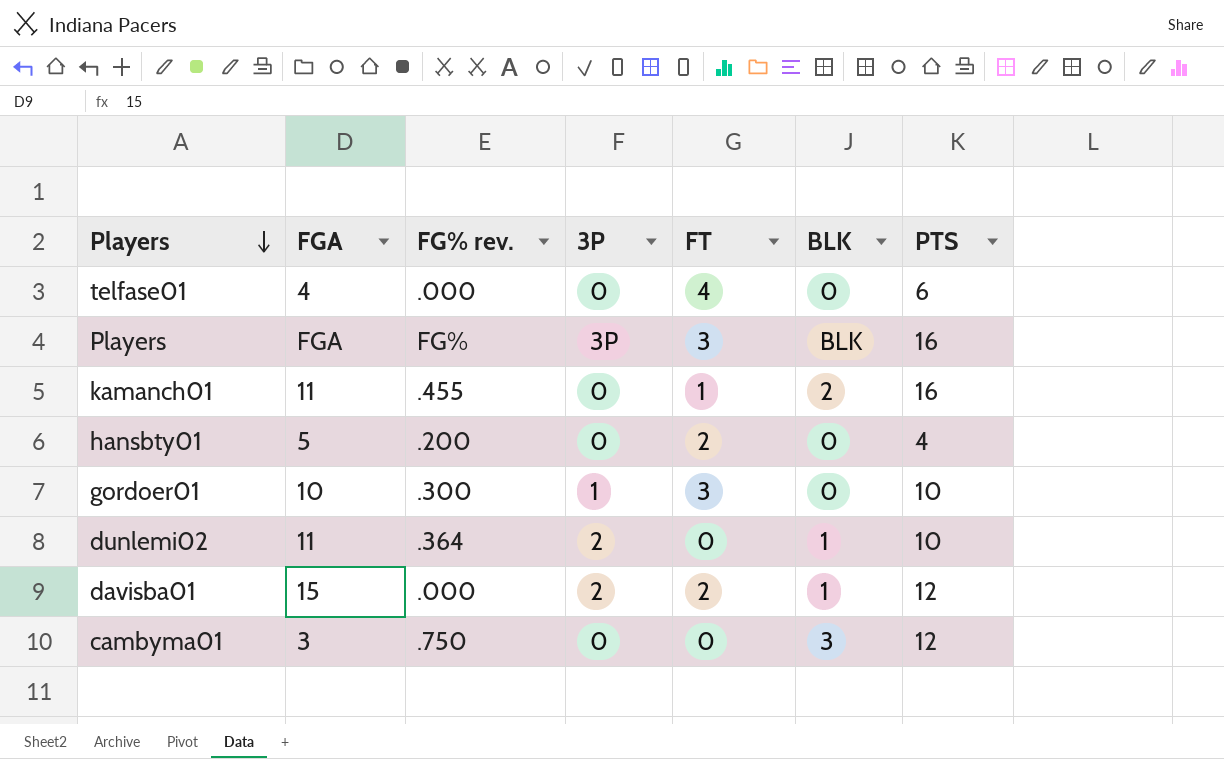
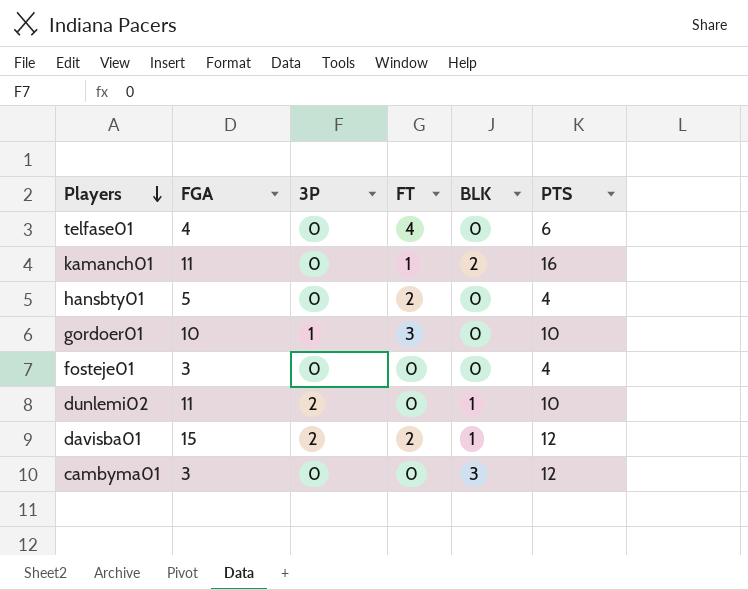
column FG% rev. | position: 3 -> none
row Players: FGA | FG% | 3P | 3 | BLK | 16 -> none
row fosteje01: none -> 3 | 0 | 0 | 0 | 4

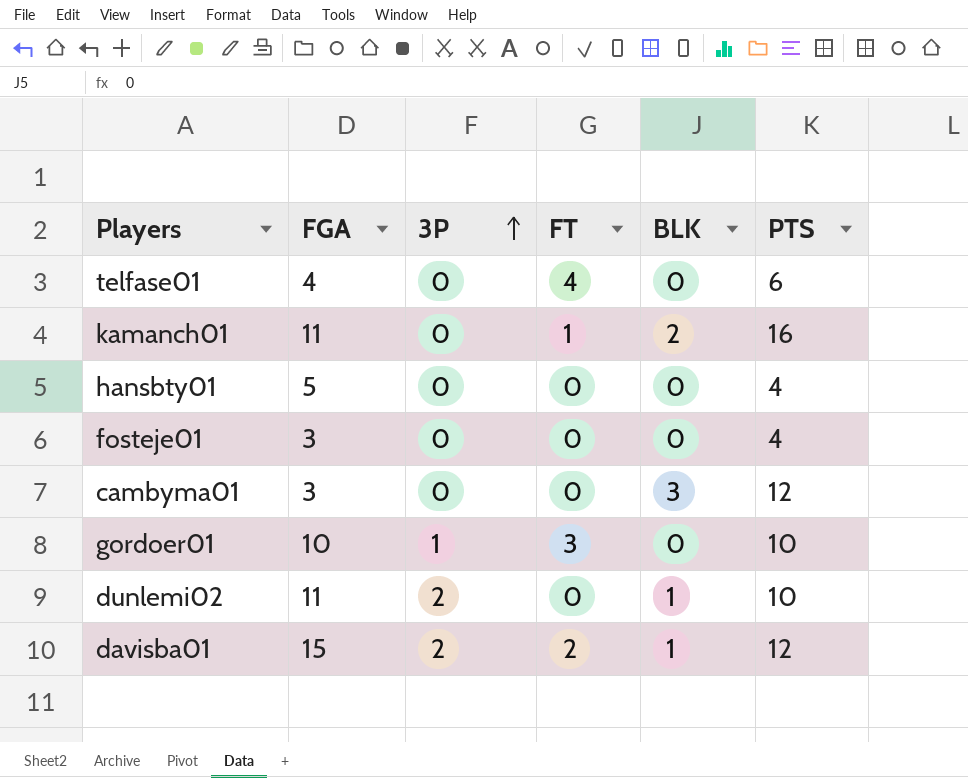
row order: Players descending -> 3P ascending
hansbty01 | FT: 2 -> 0

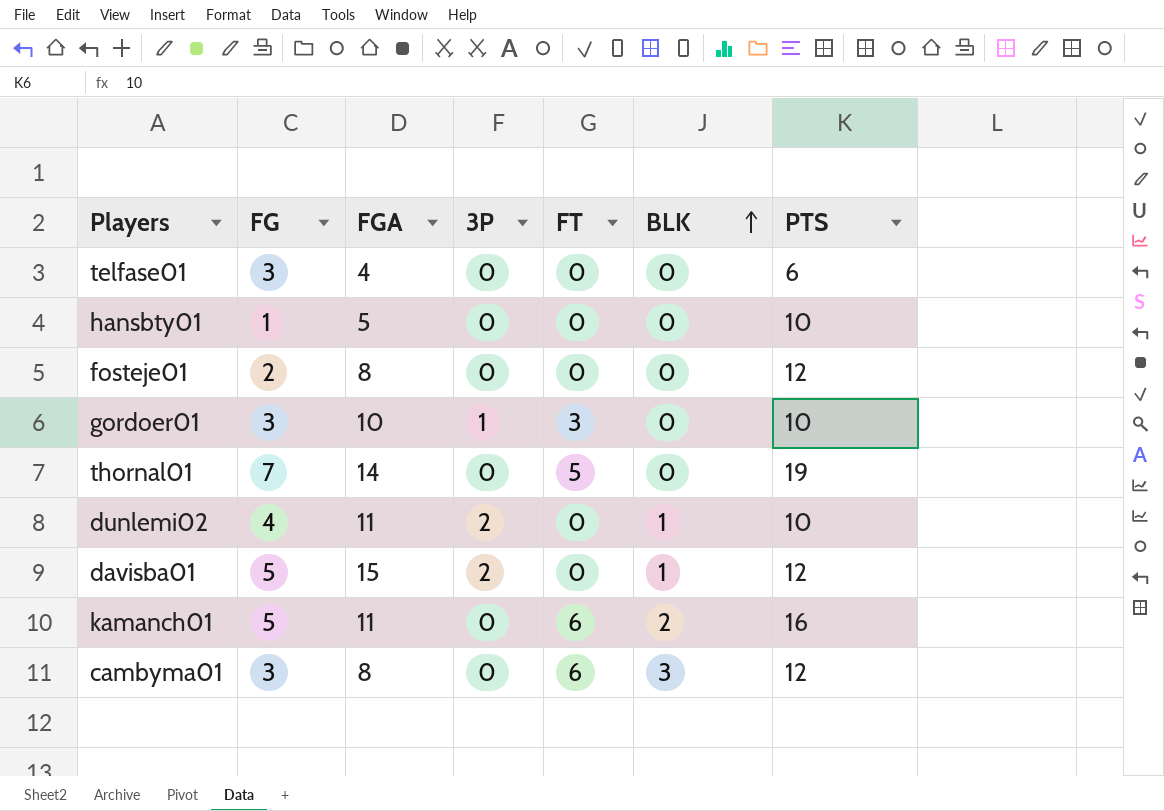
row order: 3P ascending -> BLK ascending
column FG | position: none -> 2
telfase01 | FT: 4 -> 0
hansbty01 | PTS: 4 -> 10
fosteje01 | FGA: 3 -> 8
fosteje01 | PTS: 4 -> 12
row thornal01: none -> 7 | 14 | 0 | 5 | 0 | 19
davisba01 | FT: 2 -> 0
kamanch01 | FT: 1 -> 6
cambyma01 | FGA: 3 -> 8
cambyma01 | FT: 0 -> 6

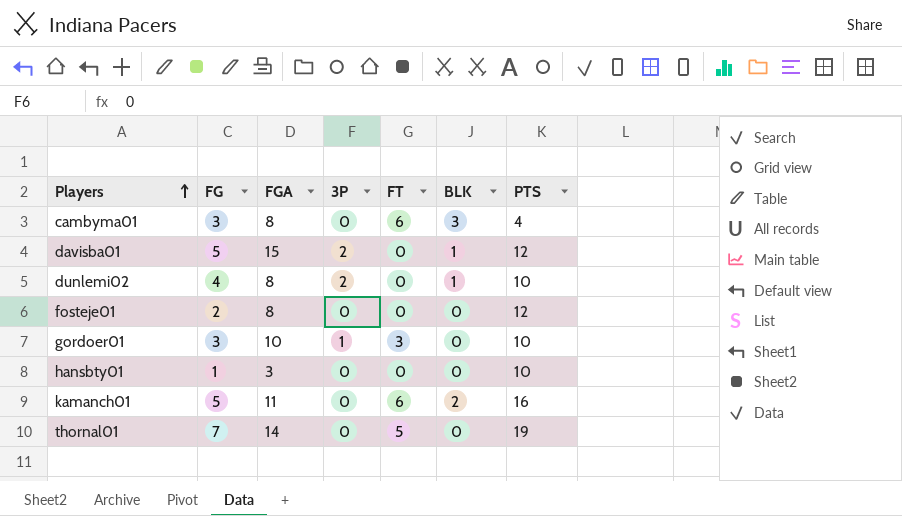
row order: BLK ascending -> Players ascending
row telfase01: 3 | 4 | 0 | 0 | 0 | 6 -> none
cambyma01 | PTS: 12 -> 4
dunlemi02 | FGA: 11 -> 8
hansbty01 | FGA: 5 -> 3

